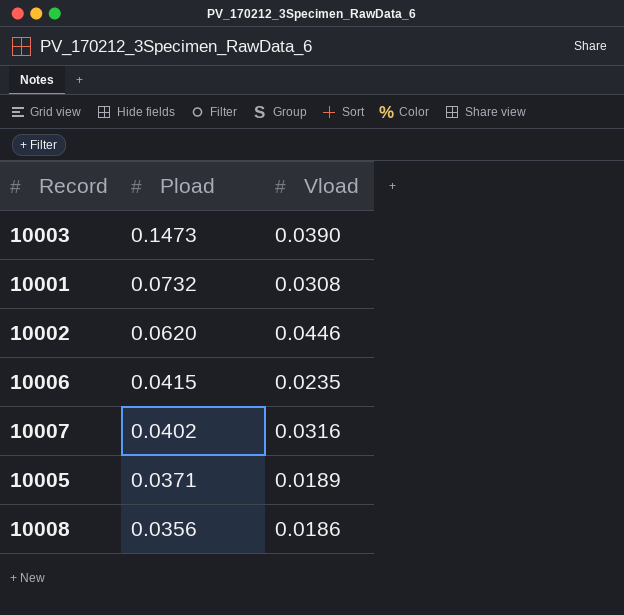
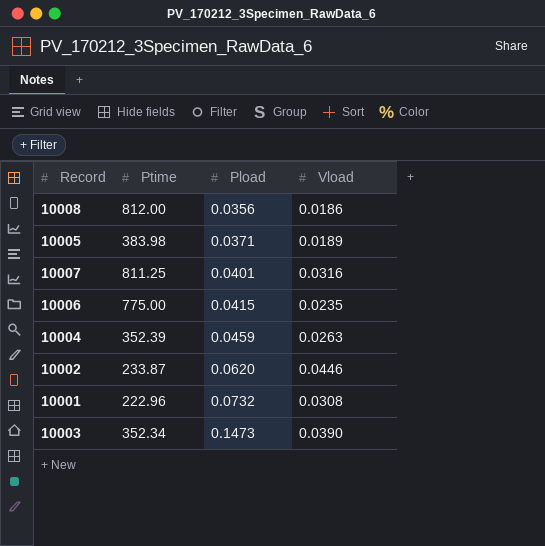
row order: Pload descending -> Pload ascending
column Ptime | position: none -> 2
10007 | Pload: 0.0402 -> 0.0401
row 10004: none -> 352.39 | 0.0459 | 0.0263

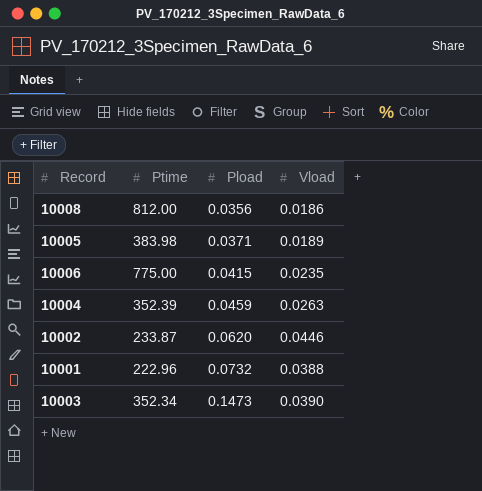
row 10007: 811.25 | 0.0401 | 0.0316 -> none
10001 | Vload: 0.0308 -> 0.0388

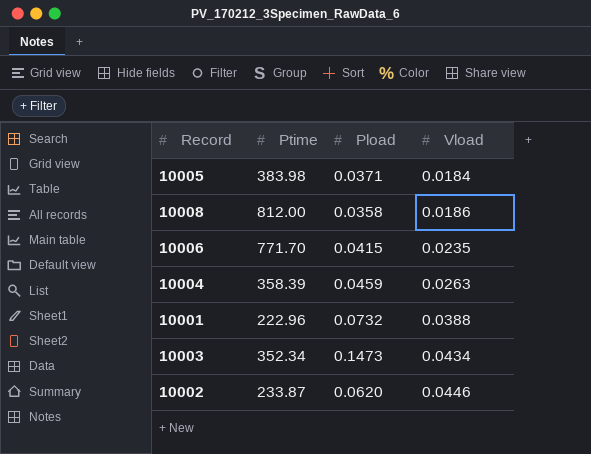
row order: Pload ascending -> Vload ascending
10005 | Vload: 0.0189 -> 0.0184
10008 | Pload: 0.0356 -> 0.0358
10006 | Ptime: 775.00 -> 771.70
10004 | Ptime: 352.39 -> 358.39
10003 | Vload: 0.0390 -> 0.0434

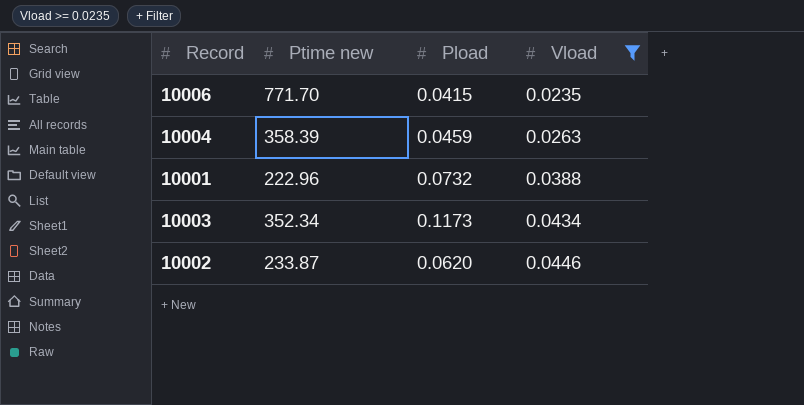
filter: none -> Vload >= 0.0235
column name: Ptime -> Ptime new
10003 | Pload: 0.1473 -> 0.1173

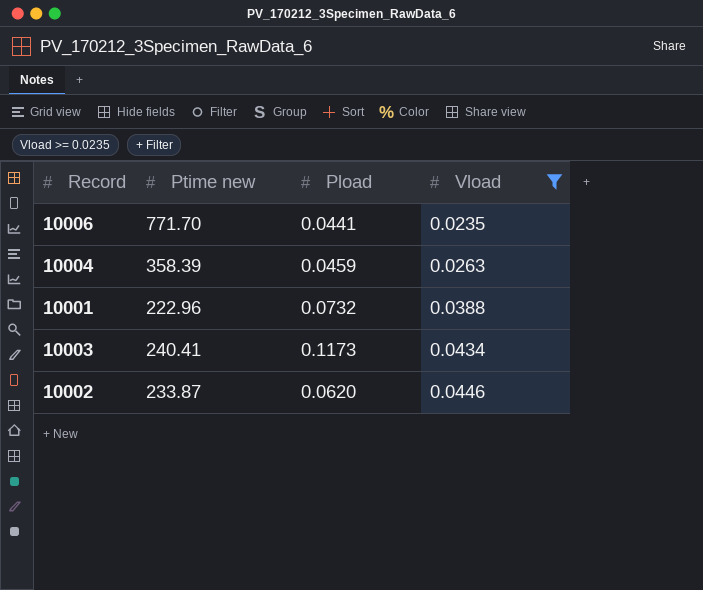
10006 | Pload: 0.0415 -> 0.0441
10003 | Ptime new: 352.34 -> 240.41

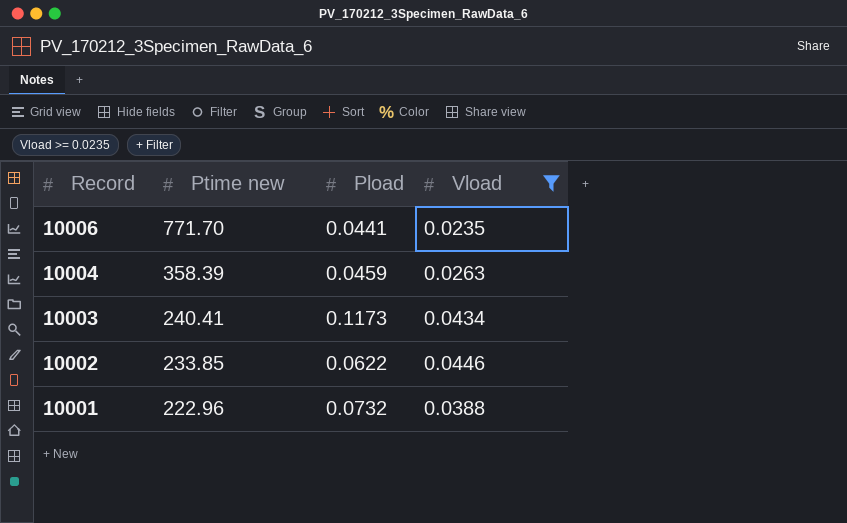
row order: Vload ascending -> Record descending
10002 | Ptime new: 233.87 -> 233.85
10002 | Pload: 0.0620 -> 0.0622

